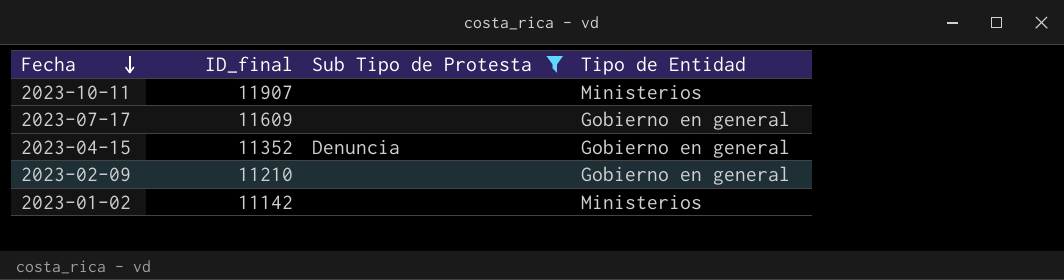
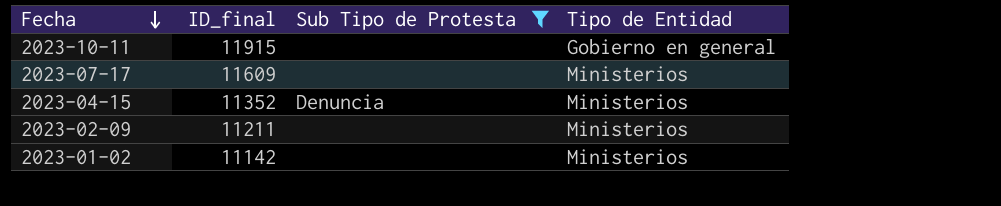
2023-10-11 | ID_final: 11907 -> 11915
2023-10-11 | Tipo de Entidad: Ministerios -> Gobierno en general
2023-07-17 | Tipo de Entidad: Gobierno en general -> Ministerios
2023-04-15 | Tipo de Entidad: Gobierno en general -> Ministerios
2023-02-09 | ID_final: 11210 -> 11211
2023-02-09 | Tipo de Entidad: Gobierno en general -> Ministerios

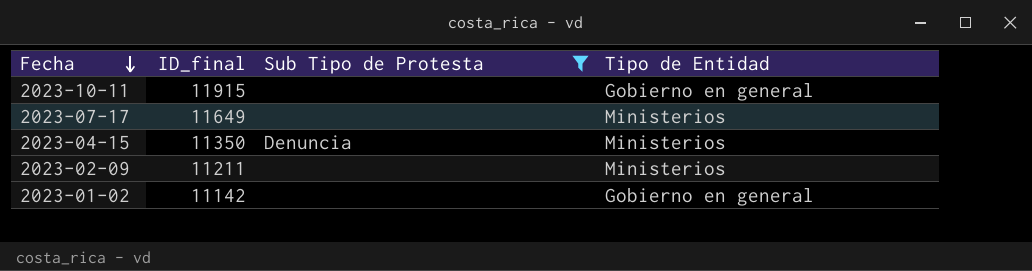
2023-07-17 | ID_final: 11609 -> 11649
2023-04-15 | ID_final: 11352 -> 11350
2023-01-02 | Tipo de Entidad: Ministerios -> Gobierno en general

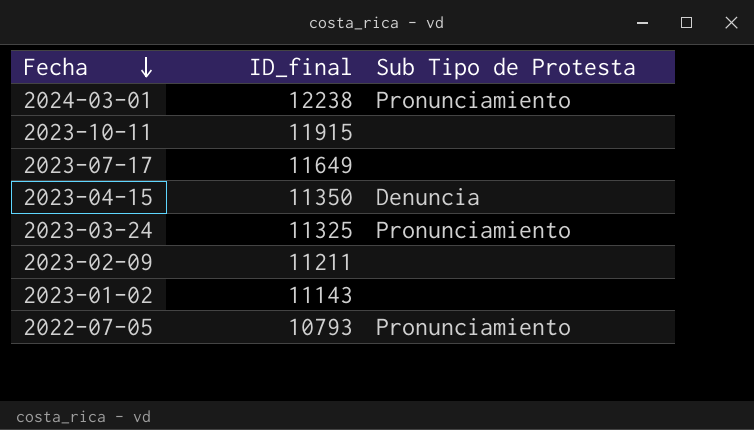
filter: Sub Tipo de Protesta != Pronunciamiento -> none
column Tipo de Entidad | position: 4 -> none
2023-01-02 | ID_final: 11142 -> 11143

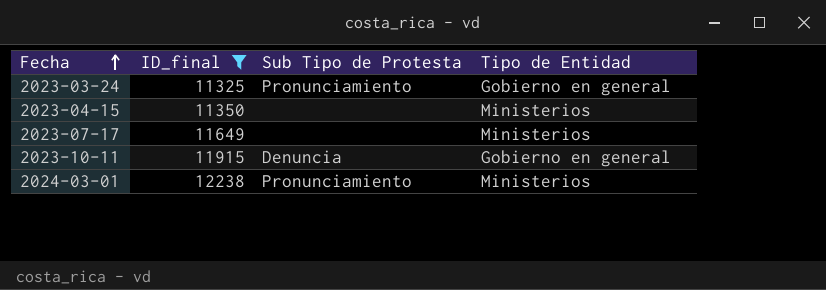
filter: none -> ID_final >= 11325
row order: Fecha descending -> Fecha ascending
column Tipo de Entidad | position: none -> 4
2023-04-15 | Sub Tipo de Protesta: Denuncia -> none
2023-10-11 | Sub Tipo de Protesta: none -> Denuncia

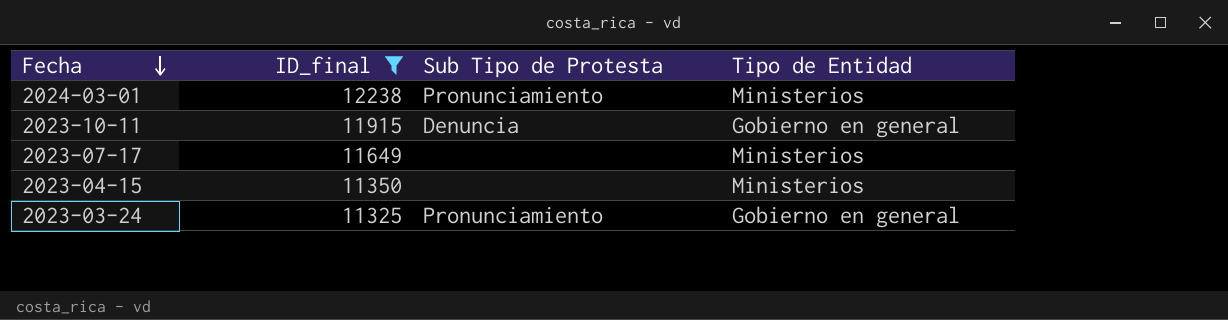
row order: Fecha ascending -> Fecha descending

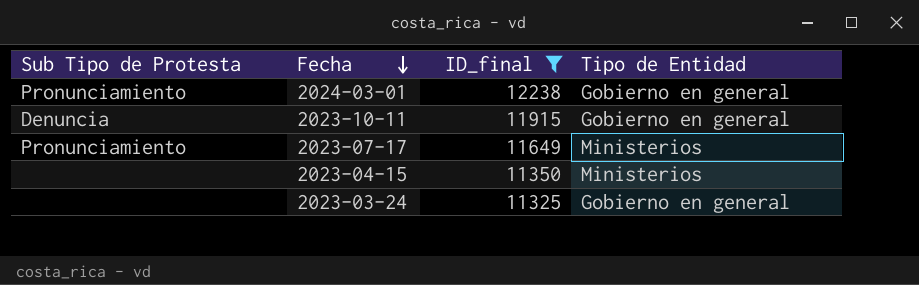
column Sub Tipo de Protesta | position: 3 -> 1
2024-03-01 | Tipo de Entidad: Ministerios -> Gobierno en general
2023-07-17 | Sub Tipo de Protesta: none -> Pronunciamiento
2023-03-24 | Sub Tipo de Protesta: Pronunciamiento -> none

